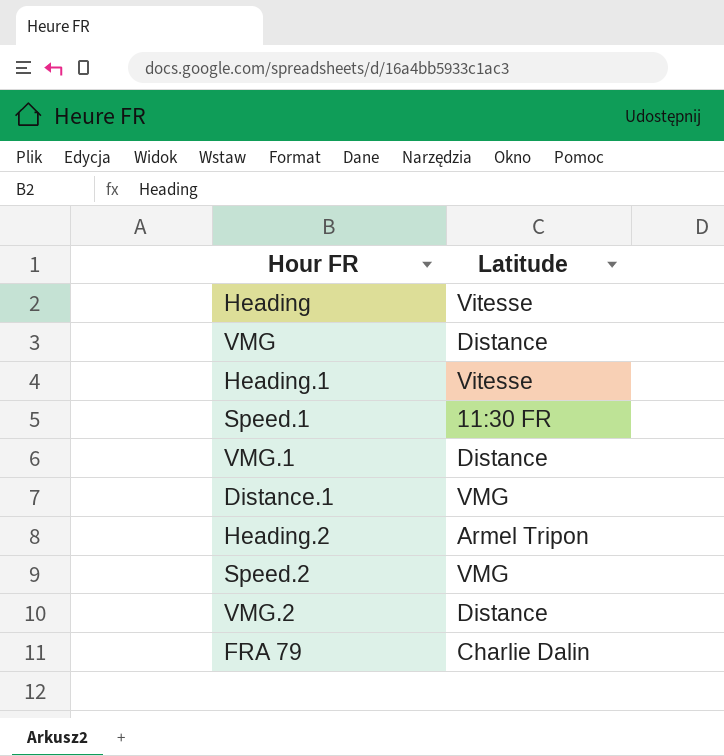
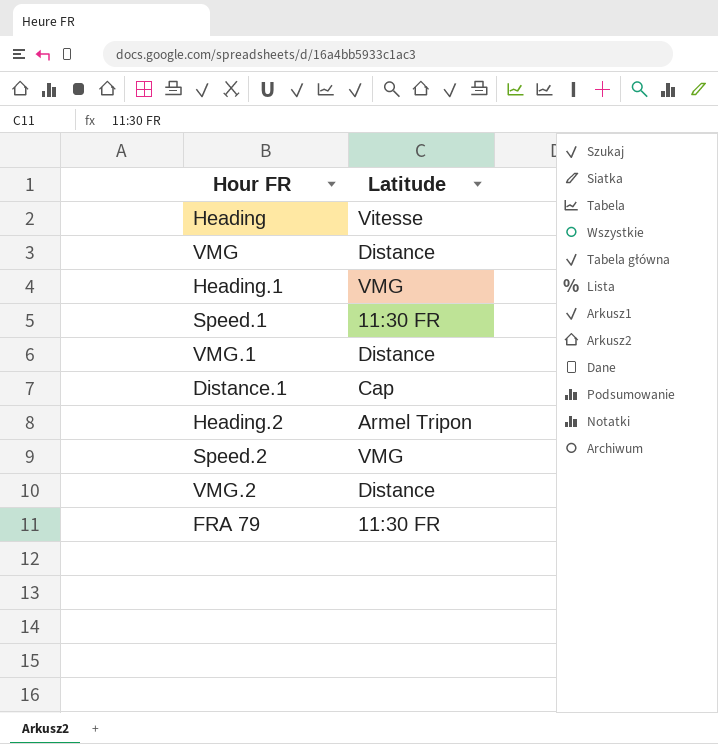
Heading.1 | Latitude: Vitesse -> VMG
Distance.1 | Latitude: VMG -> Cap
FRA 79 | Latitude: Charlie Dalin -> 11:30 FR

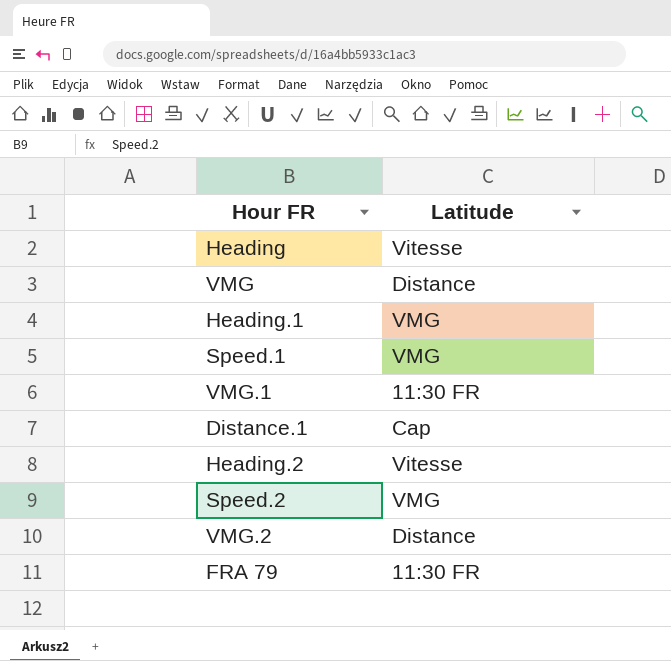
Speed.1 | Latitude: 11:30 FR -> VMG
VMG.1 | Latitude: Distance -> 11:30 FR
Heading.2 | Latitude: Armel Tripon -> Vitesse

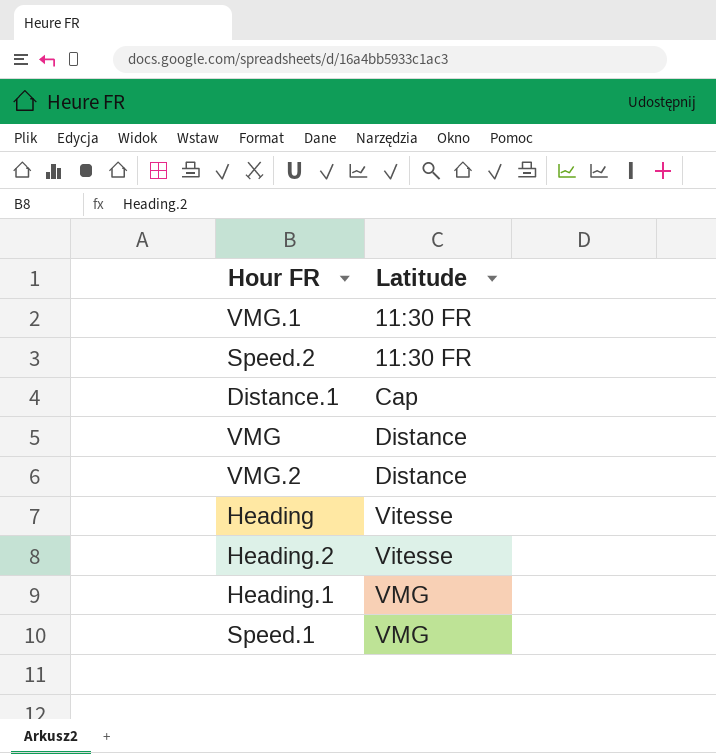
row order: none -> Latitude ascending
row FRA 79: 11:30 FR -> none
Speed.2 | Latitude: VMG -> 11:30 FR

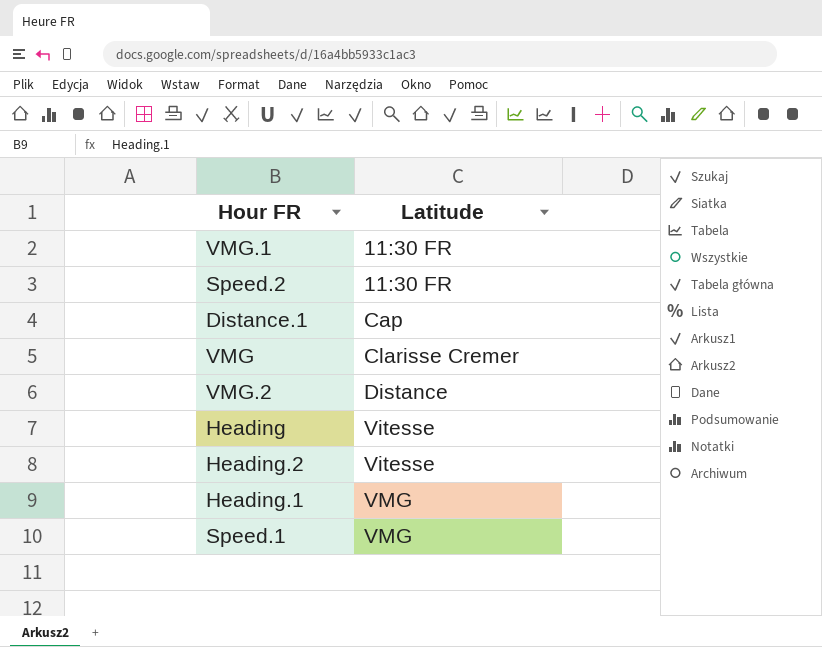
VMG | Latitude: Distance -> Clarisse Cremer

